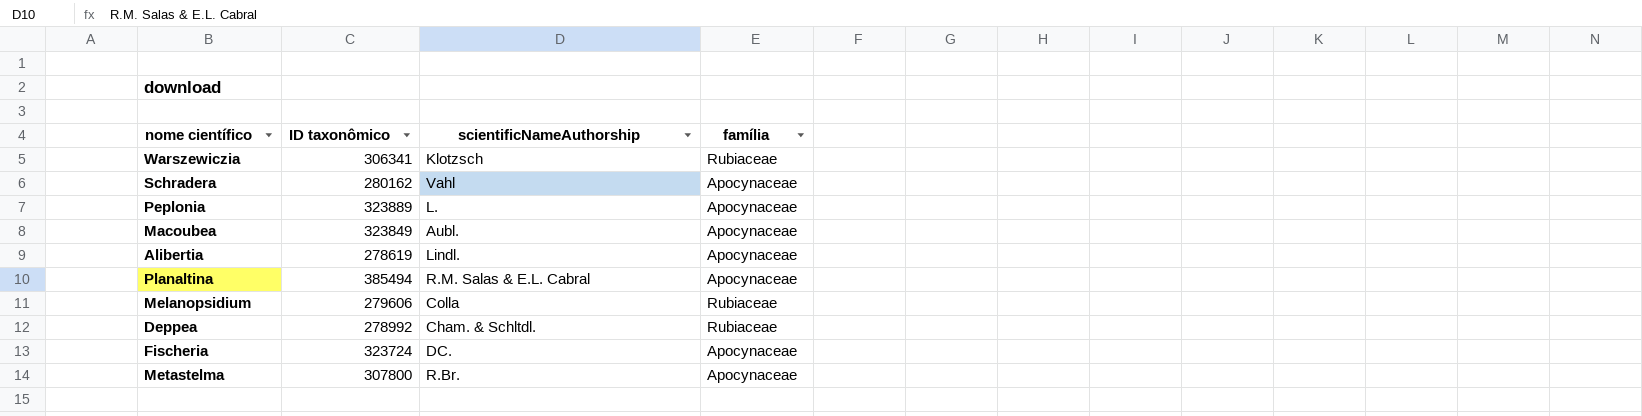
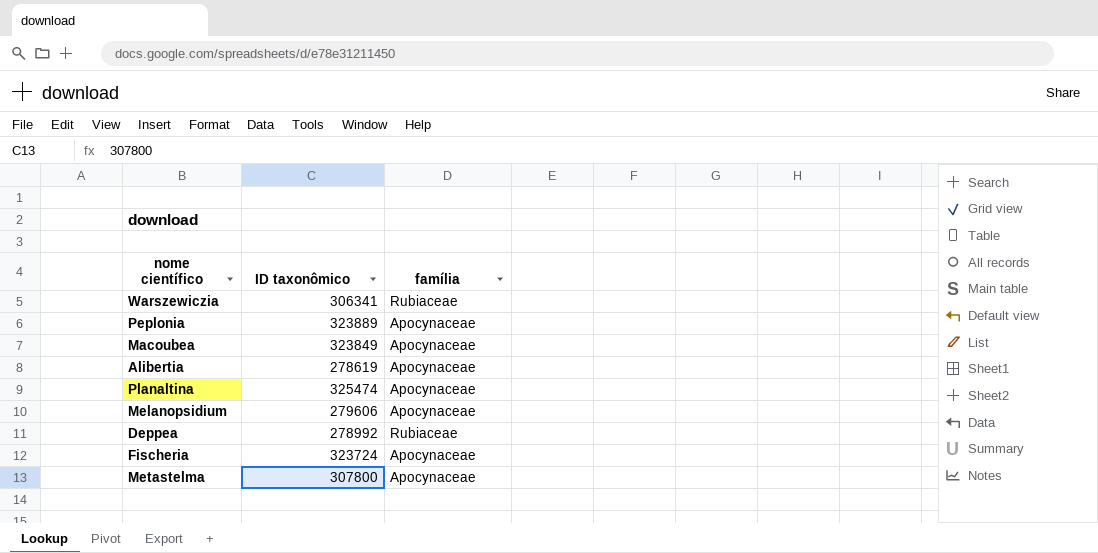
column scientificNameAuthorship | position: 3 -> none
row Schradera: 280162 | Vahl | Apocynaceae -> none
Planaltina | ID taxonômico: 385494 -> 325474
Melanopsidium | família: Rubiaceae -> Apocynaceae

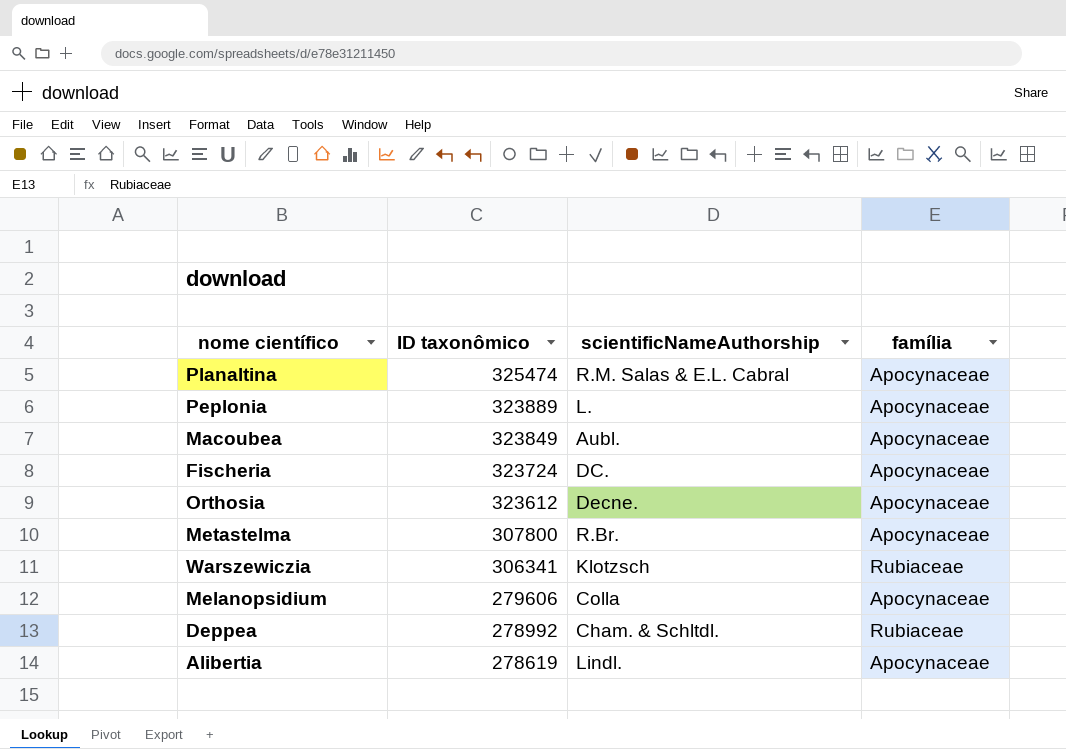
row order: none -> ID taxonômico descending
column scientificNameAuthorship | position: none -> 3
row Orthosia: none -> 323612 | Decne. | Apocynaceae

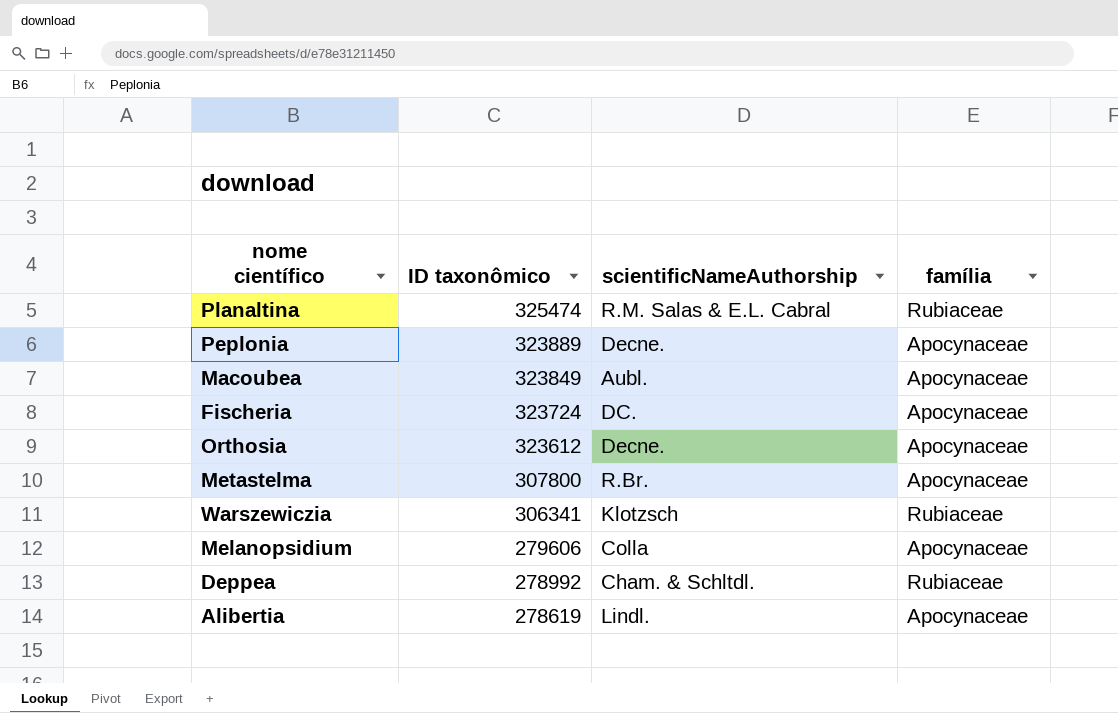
Planaltina | família: Apocynaceae -> Rubiaceae
Peplonia | scientificNameAuthorship: L. -> Decne.

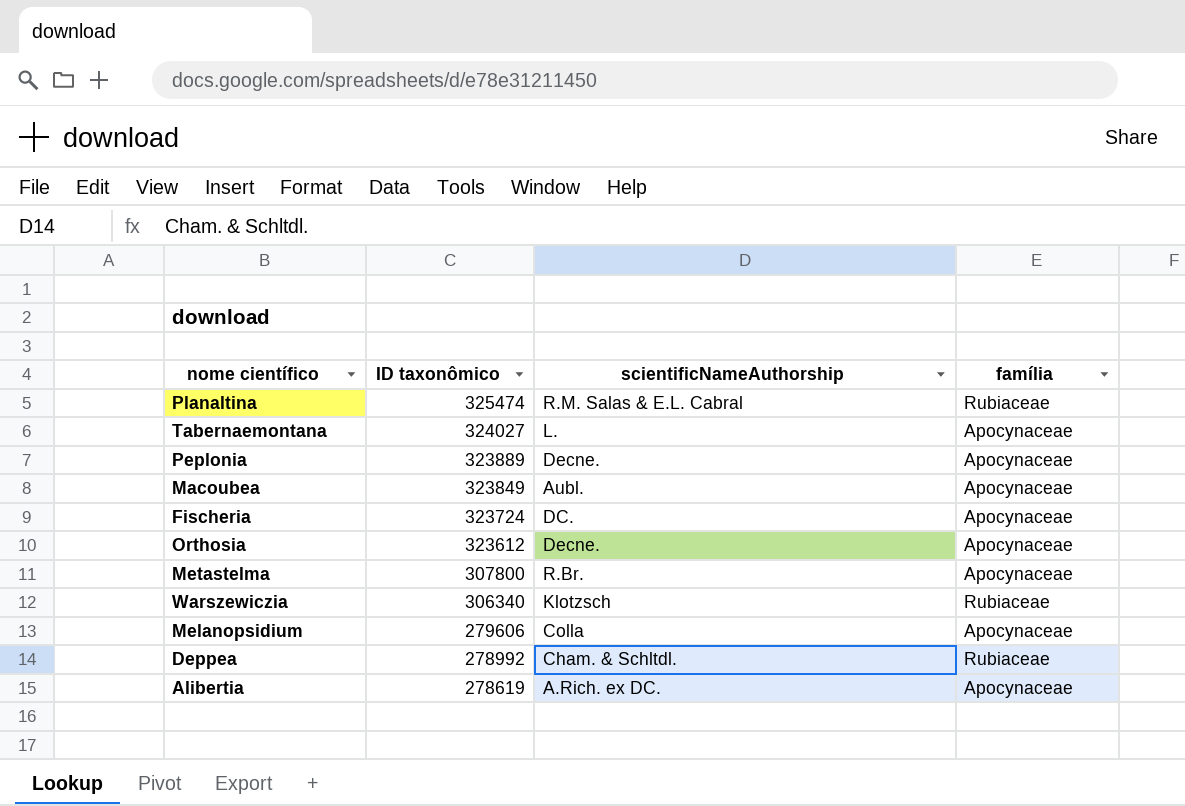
row Tabernaemontana: none -> 324027 | L. | Apocynaceae
Warszewiczia | ID taxonômico: 306341 -> 306340
Alibertia | scientificNameAuthorship: Lindl. -> A.Rich. ex DC.

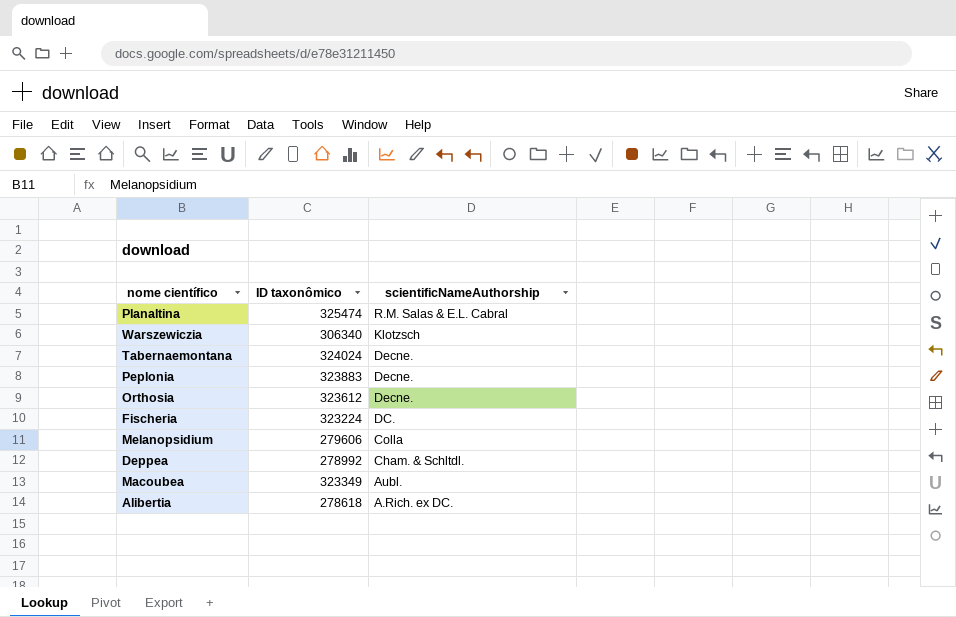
row order: ID taxonômico descending -> scientificNameAuthorship descending
column família | position: 4 -> none
row Metastelma: 307800 | R.Br. | Apocynaceae -> none
Tabernaemontana | ID taxonômico: 324027 -> 324024
Tabernaemontana | scientificNameAuthorship: L. -> Decne.
Peplonia | ID taxonômico: 323889 -> 323883
Fischeria | ID taxonômico: 323724 -> 323224
Macoubea | ID taxonômico: 323849 -> 323349
Alibertia | ID taxonômico: 278619 -> 278618

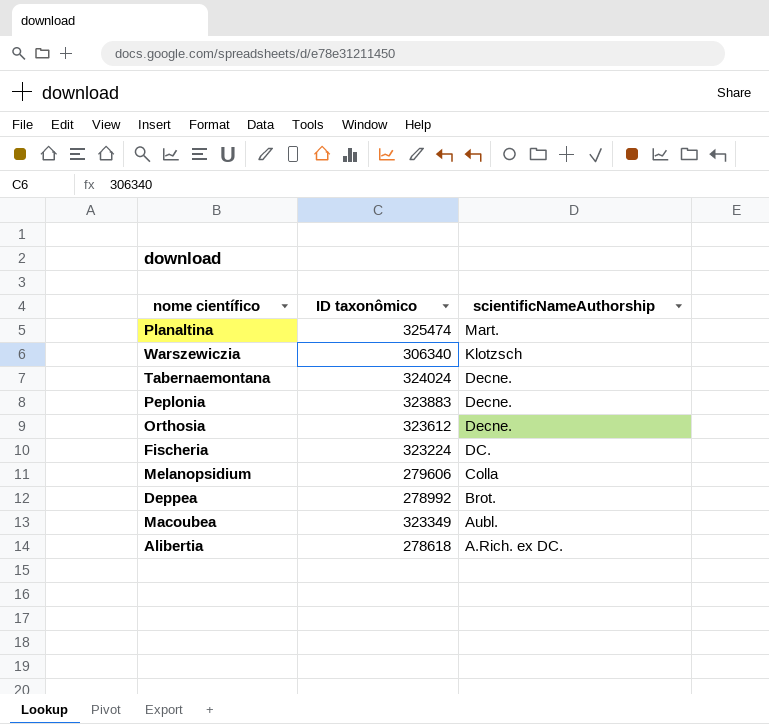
Planaltina | scientificNameAuthorship: R.M. Salas & E.L. Cabral -> Mart.
Deppea | scientificNameAuthorship: Cham. & Schltdl. -> Brot.

